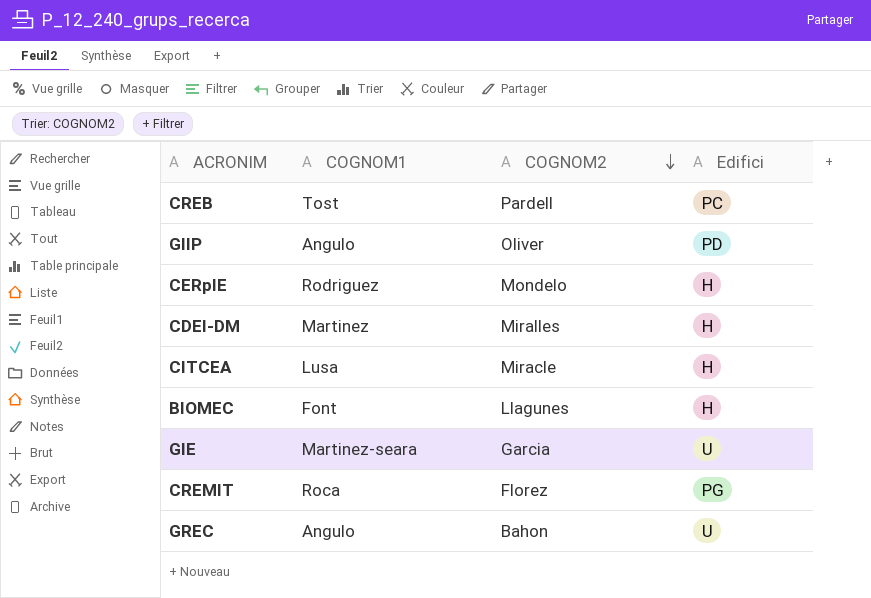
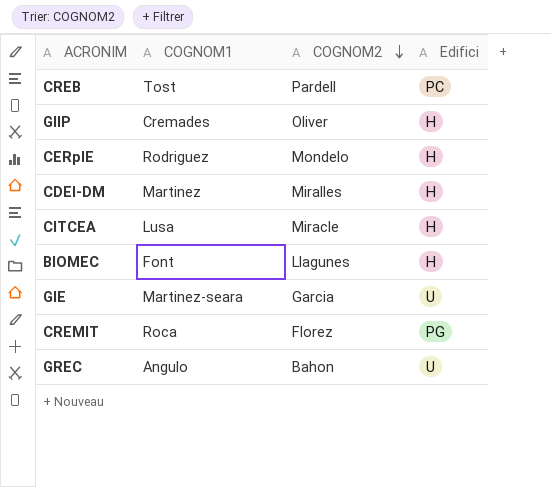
GIIP | COGNOM1: Angulo -> Cremades
GIIP | Edifici: PD -> H

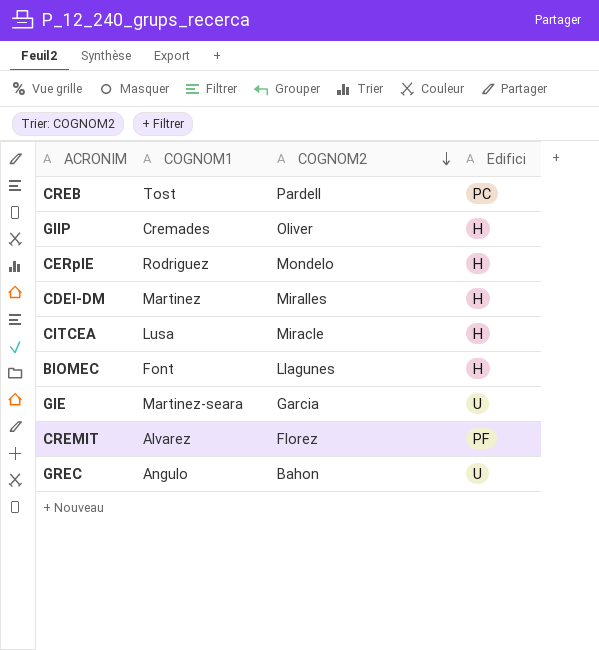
CREMIT | COGNOM1: Roca -> Alvarez
CREMIT | Edifici: PG -> PF

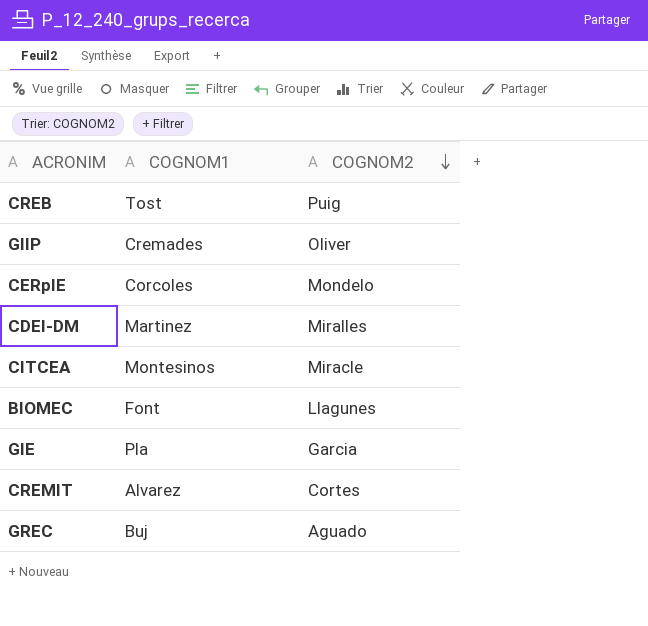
column Edifici | position: 4 -> none
CREB | COGNOM2: Pardell -> Puig
CERpIE | COGNOM1: Rodriguez -> Corcoles
CITCEA | COGNOM1: Lusa -> Montesinos
GIE | COGNOM1: Martinez-seara -> Pla
CREMIT | COGNOM2: Florez -> Cortes
GREC | COGNOM1: Angulo -> Buj
GREC | COGNOM2: Bahon -> Aguado

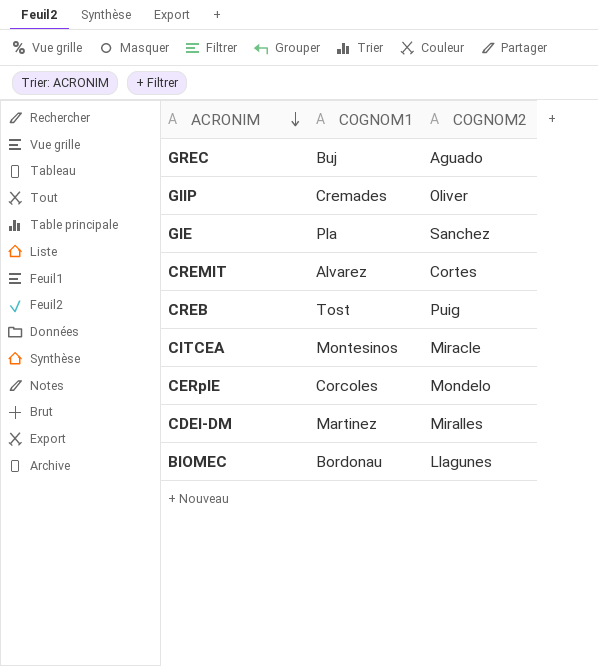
row order: COGNOM2 descending -> ACRONIM descending
GIE | COGNOM2: Garcia -> Sanchez
BIOMEC | COGNOM1: Font -> Bordonau

